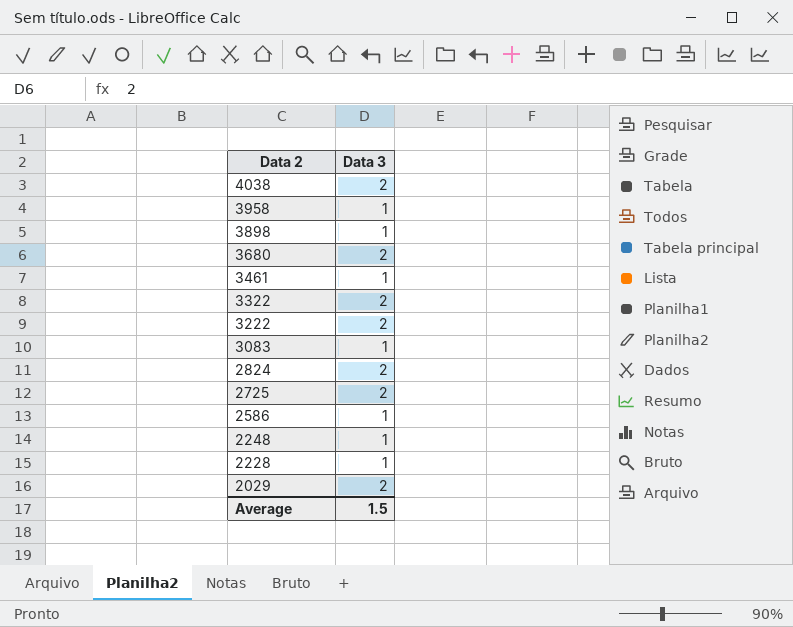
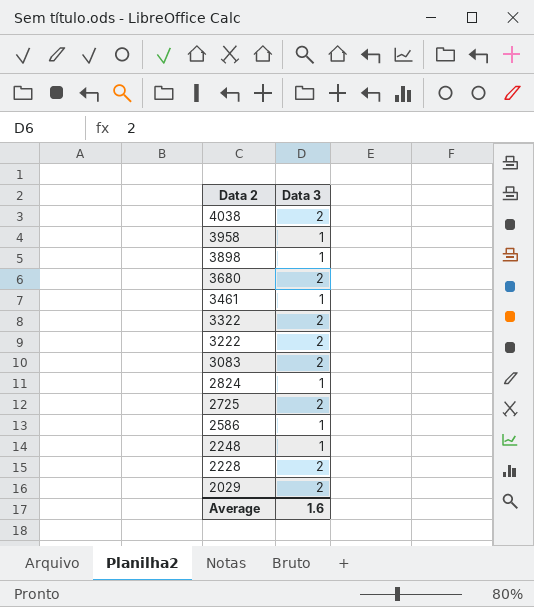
3083 | Data 3: 1 -> 2
2824 | Data 3: 2 -> 1
2228 | Data 3: 1 -> 2
Average | Data 3: 1.5 -> 1.6

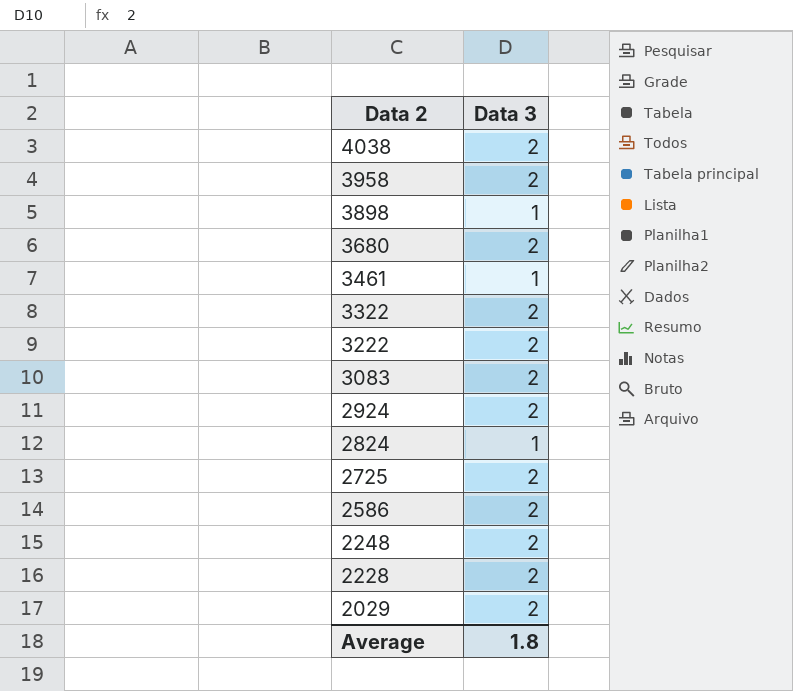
3958 | Data 3: 1 -> 2
row 2924: none -> 2
2586 | Data 3: 1 -> 2
2248 | Data 3: 1 -> 2
Average | Data 3: 1.6 -> 1.8

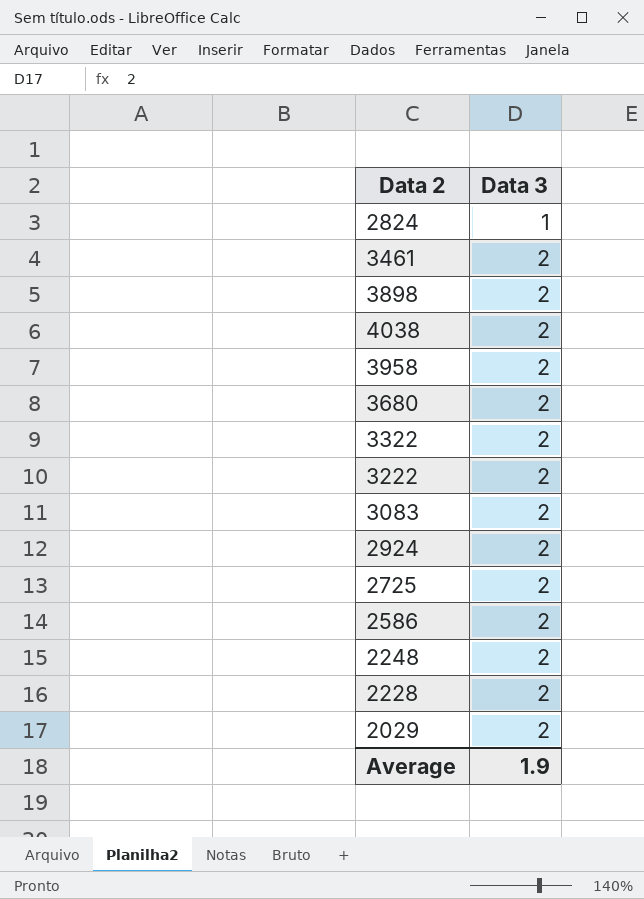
row order: Data 2 descending -> Data 3 ascending
3461 | Data 3: 1 -> 2
3898 | Data 3: 1 -> 2
Average | Data 3: 1.8 -> 1.9

